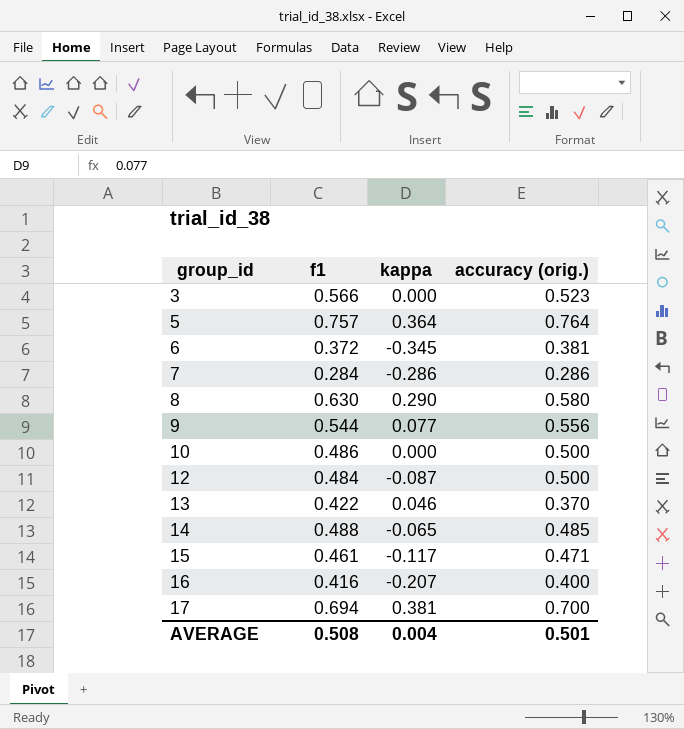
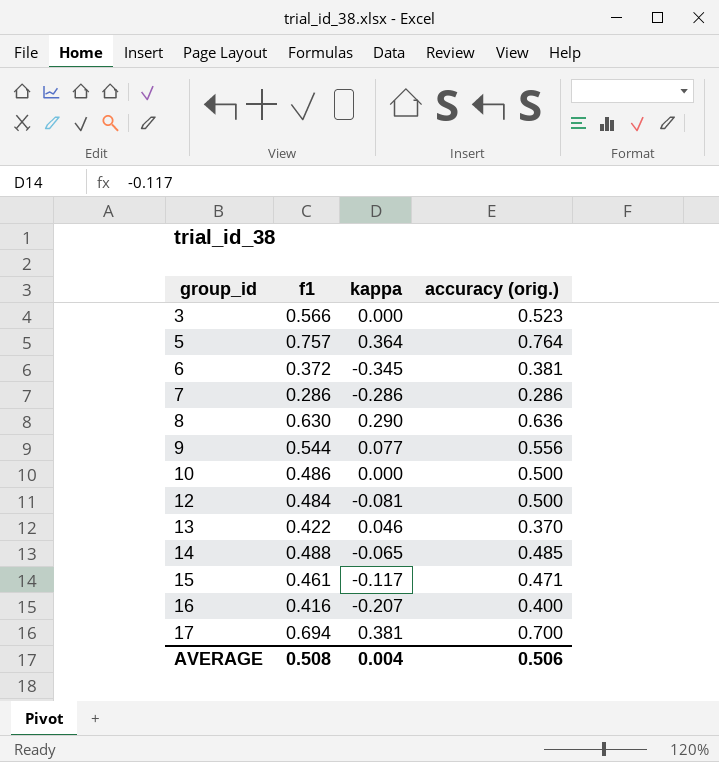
7 | f1: 0.284 -> 0.286
8 | accuracy (orig.): 0.580 -> 0.636
12 | kappa: -0.087 -> -0.081
AVERAGE | accuracy (orig.): 0.501 -> 0.506

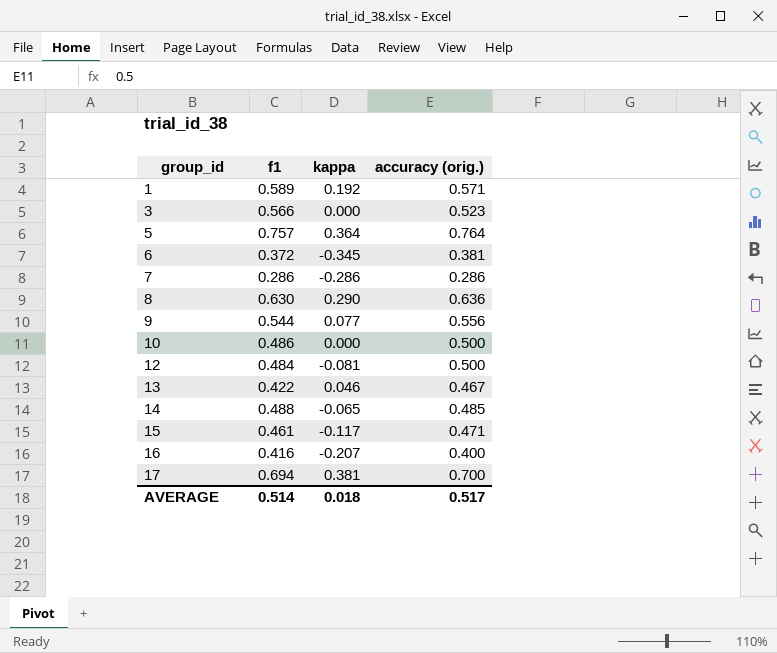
row 1: none -> 0.589 | 0.192 | 0.571
13 | accuracy (orig.): 0.370 -> 0.467
AVERAGE | f1: 0.508 -> 0.514
AVERAGE | kappa: 0.004 -> 0.018
AVERAGE | accuracy (orig.): 0.506 -> 0.517

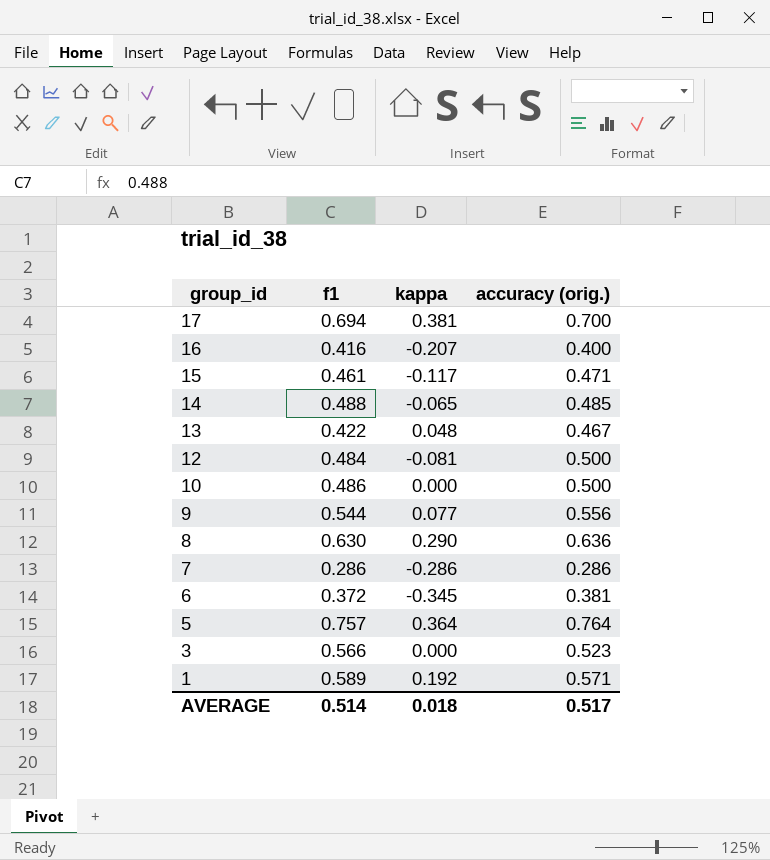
row order: group_id ascending -> group_id descending
13 | kappa: 0.046 -> 0.048

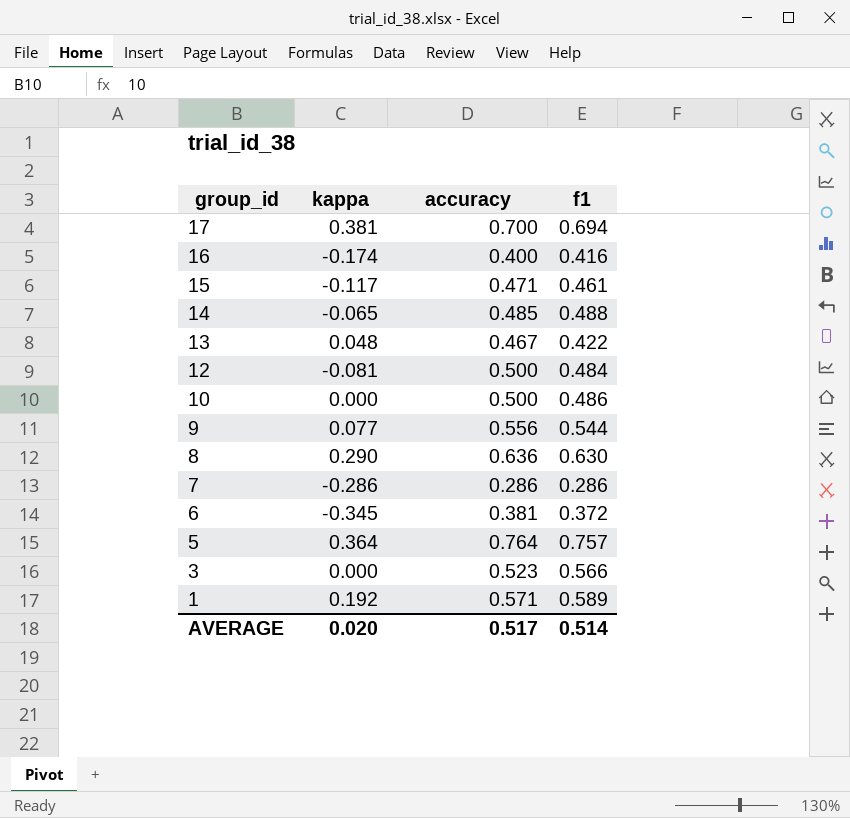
column name: accuracy (orig.) -> accuracy
column f1 | position: 2 -> 4
16 | kappa: -0.207 -> -0.174
AVERAGE | kappa: 0.018 -> 0.020

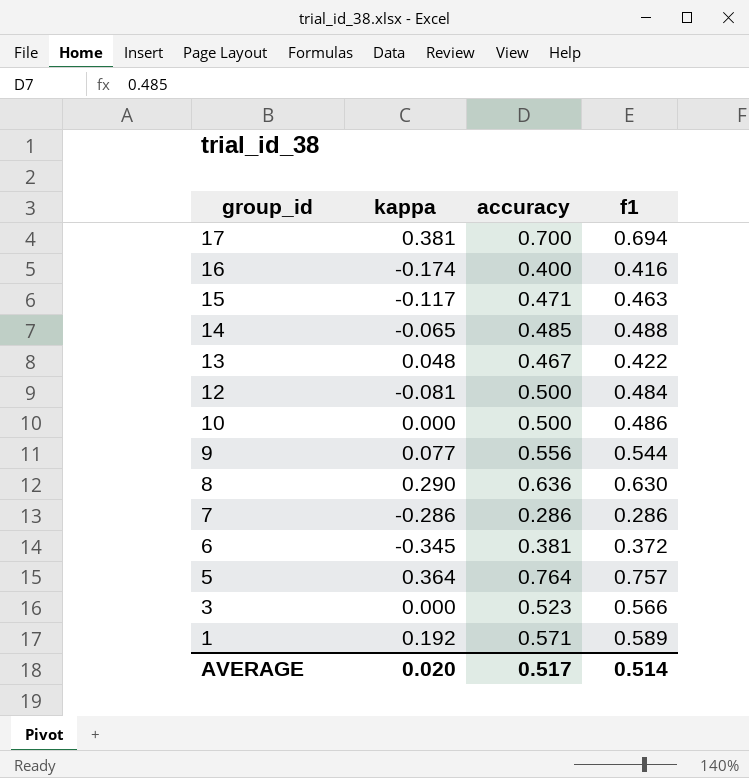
15 | f1: 0.461 -> 0.463

